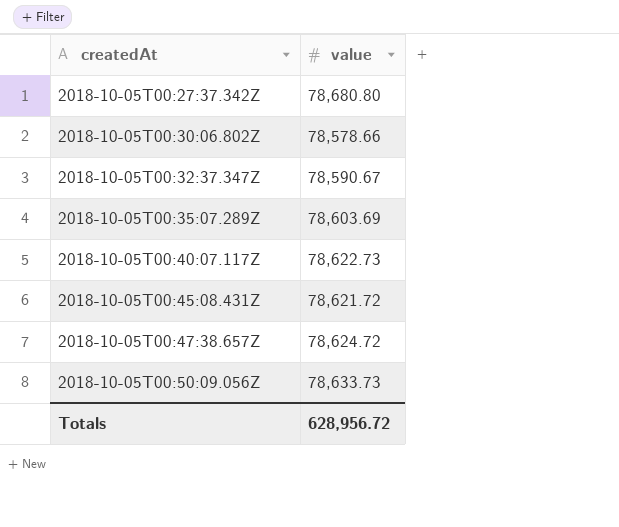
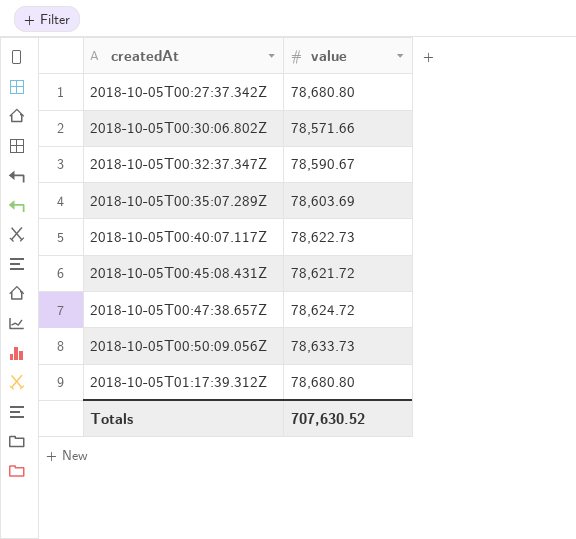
2018-10-05T00:30:06.802Z | value: 78,578.66 -> 78,571.66
row 2018-10-05T01:17:39.312Z: none -> 78,680.80
Totals | value: 628,956.72 -> 707,630.52

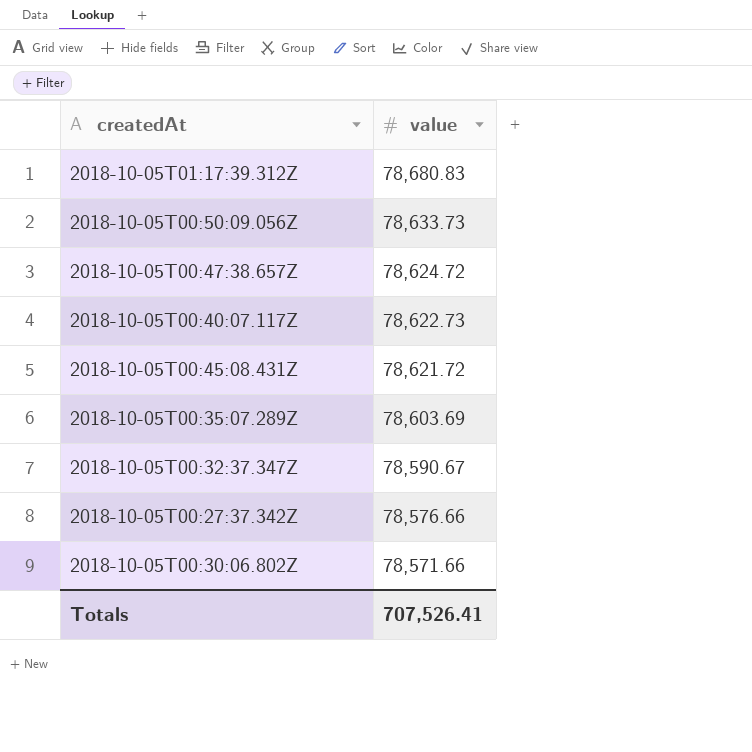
row order: createdAt ascending -> value descending
2018-10-05T01:17:39.312Z | value: 78,680.80 -> 78,680.83
2018-10-05T00:27:37.342Z | value: 78,680.80 -> 78,576.66
Totals | value: 707,630.52 -> 707,526.41

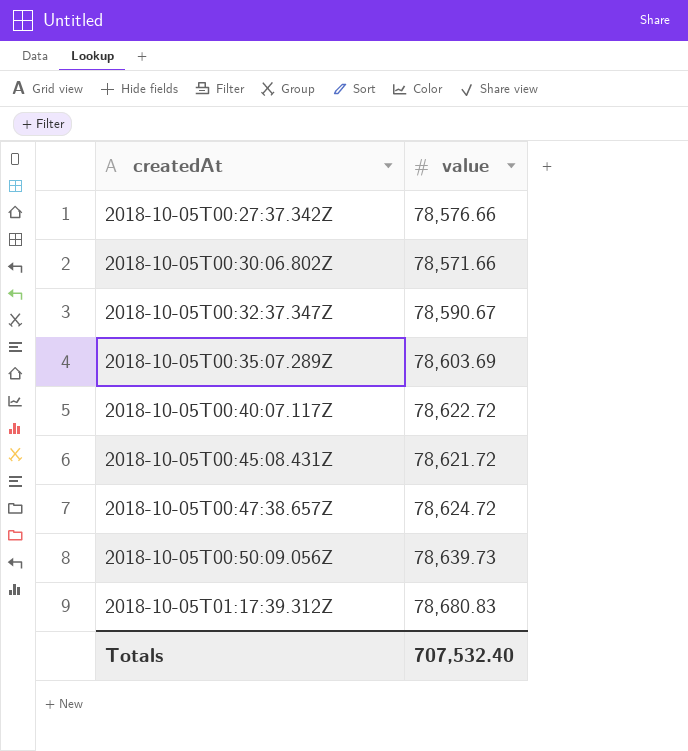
row order: value descending -> createdAt ascending
2018-10-05T00:40:07.117Z | value: 78,622.73 -> 78,622.72
2018-10-05T00:50:09.056Z | value: 78,633.73 -> 78,639.73
Totals | value: 707,526.41 -> 707,532.40

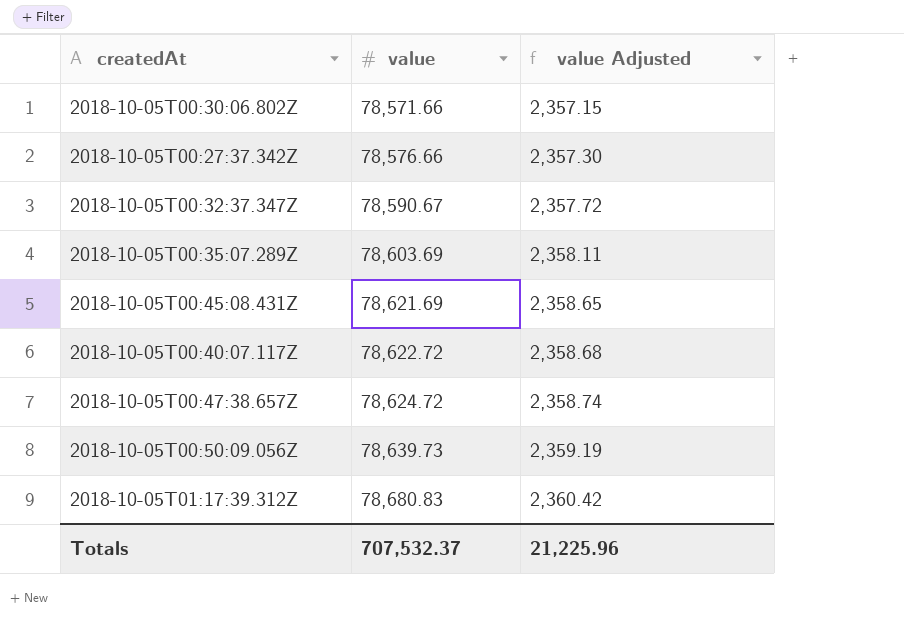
row order: createdAt ascending -> value ascending
column value Adjusted | formula: none -> [value] * 0.03
2018-10-05T00:45:08.431Z | value: 78,621.72 -> 78,621.69
Totals | value: 707,532.40 -> 707,532.37

